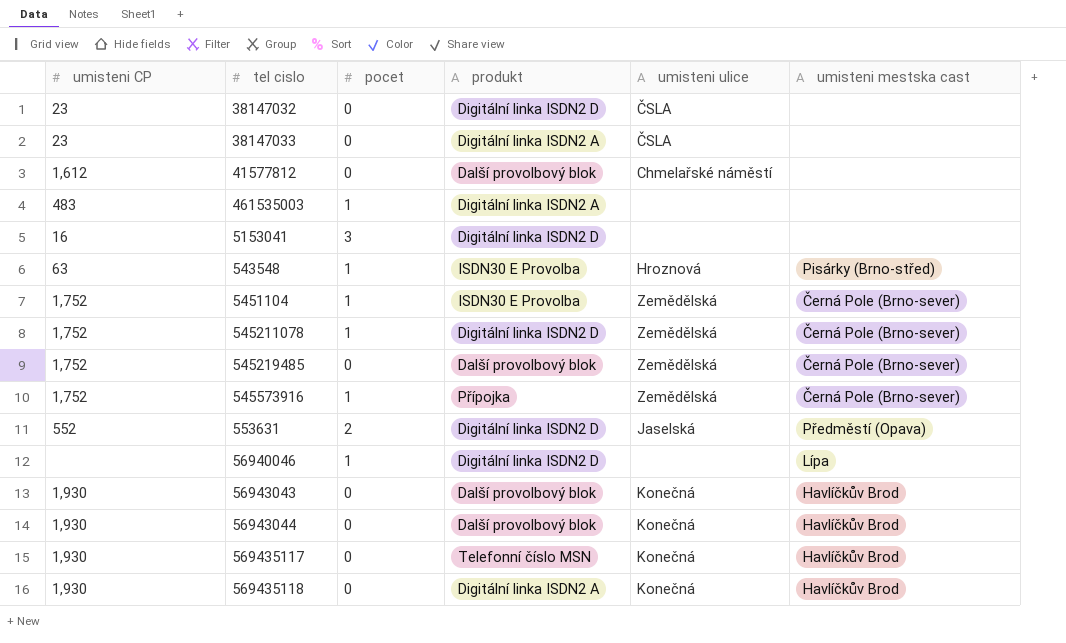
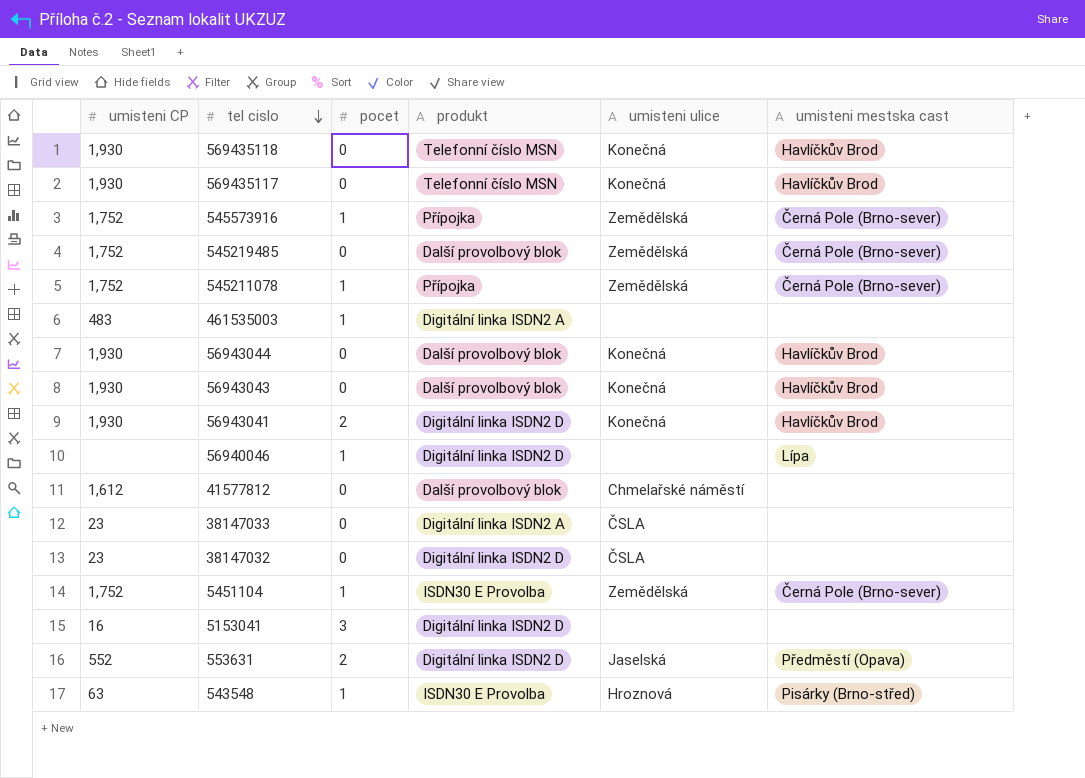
row order: none -> tel cislo descending
569435118 | produkt: Digitální linka ISDN2 A -> Telefonní číslo MSN
545211078 | produkt: Digitální linka ISDN2 D -> Přípojka
row 56943041: none -> 1,930 | 2 | Digitální linka ISDN2 D | Konečná | Havlíčkův Brod

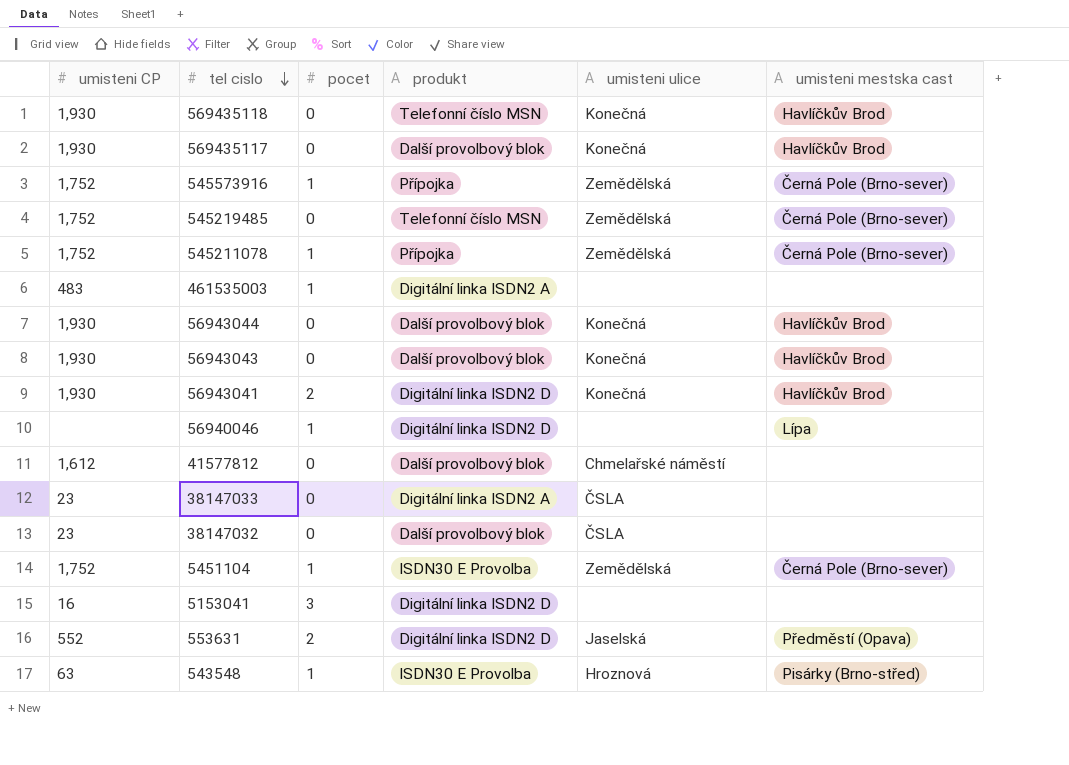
569435117 | produkt: Telefonní číslo MSN -> Další provolbový blok
545219485 | produkt: Další provolbový blok -> Telefonní číslo MSN
38147032 | produkt: Digitální linka ISDN2 D -> Další provolbový blok

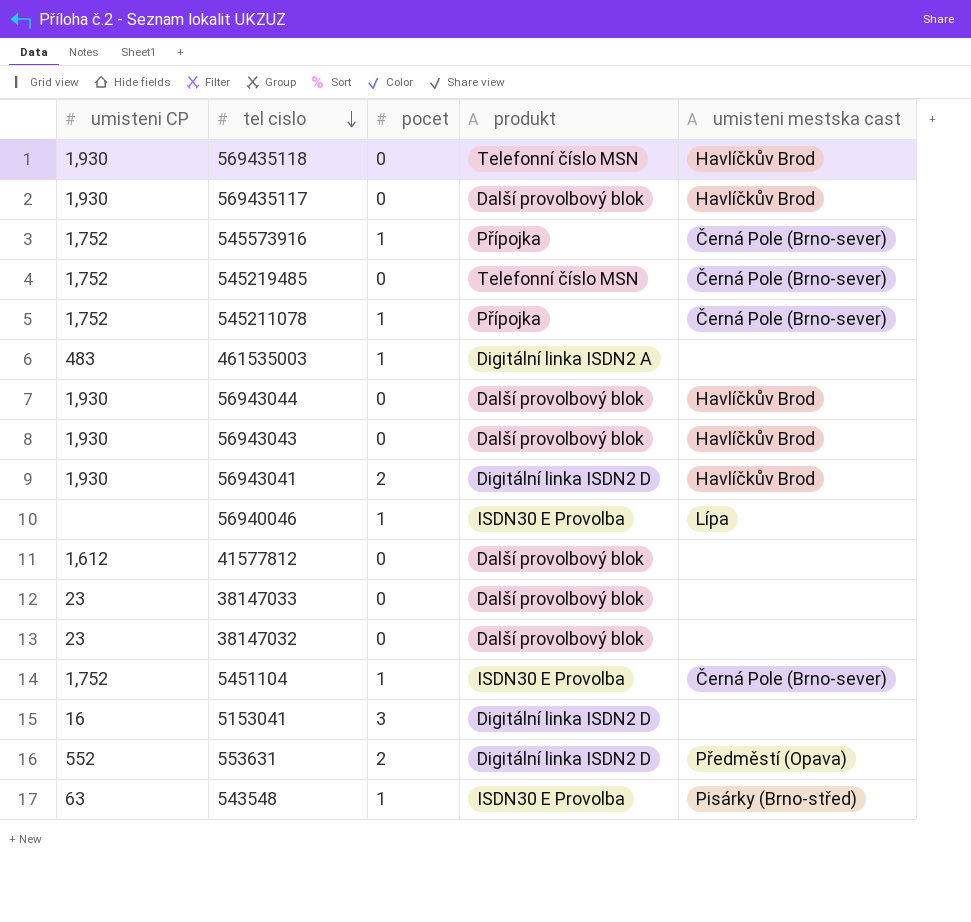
column umisteni ulice | position: 5 -> none
56940046 | produkt: Digitální linka ISDN2 D -> ISDN30 E Provolba
38147033 | produkt: Digitální linka ISDN2 A -> Další provolbový blok

